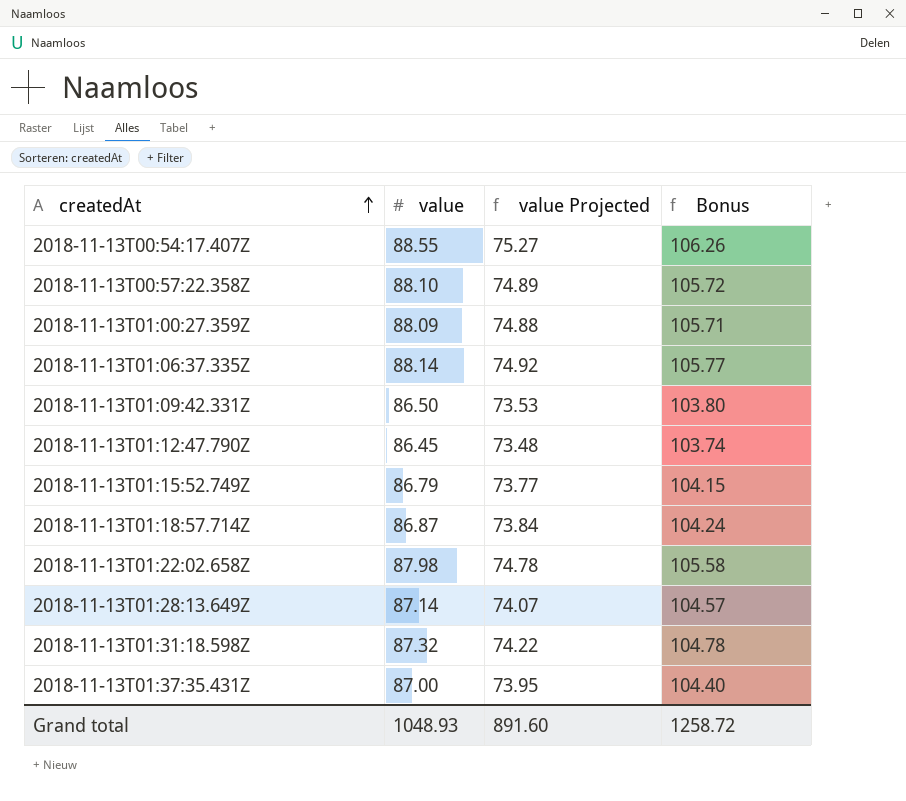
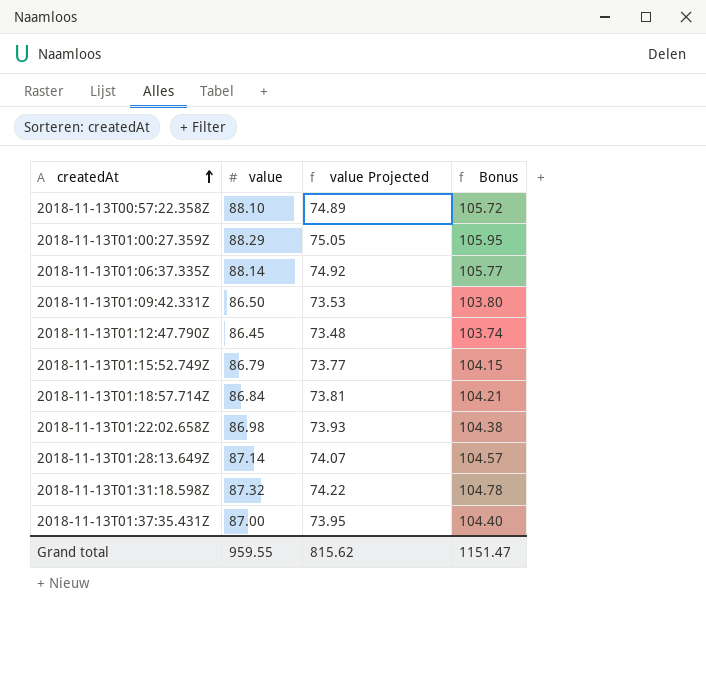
row 2018-11-13T00:54:17.407Z: 88.55 | 75.27 | 106.26 -> none
2018-11-13T01:00:27.359Z | value: 88.09 -> 88.29
2018-11-13T01:00:27.359Z | value Projected: 74.88 -> 75.05
2018-11-13T01:00:27.359Z | Bonus: 105.71 -> 105.95
2018-11-13T01:18:57.714Z | value: 86.87 -> 86.84
2018-11-13T01:18:57.714Z | value Projected: 73.84 -> 73.81
2018-11-13T01:18:57.714Z | Bonus: 104.24 -> 104.21
2018-11-13T01:22:02.658Z | value: 87.98 -> 86.98
2018-11-13T01:22:02.658Z | value Projected: 74.78 -> 73.93
2018-11-13T01:22:02.658Z | Bonus: 105.58 -> 104.38
Grand total | value: 1048.93 -> 959.55
Grand total | value Projected: 891.60 -> 815.62
Grand total | Bonus: 1258.72 -> 1151.47

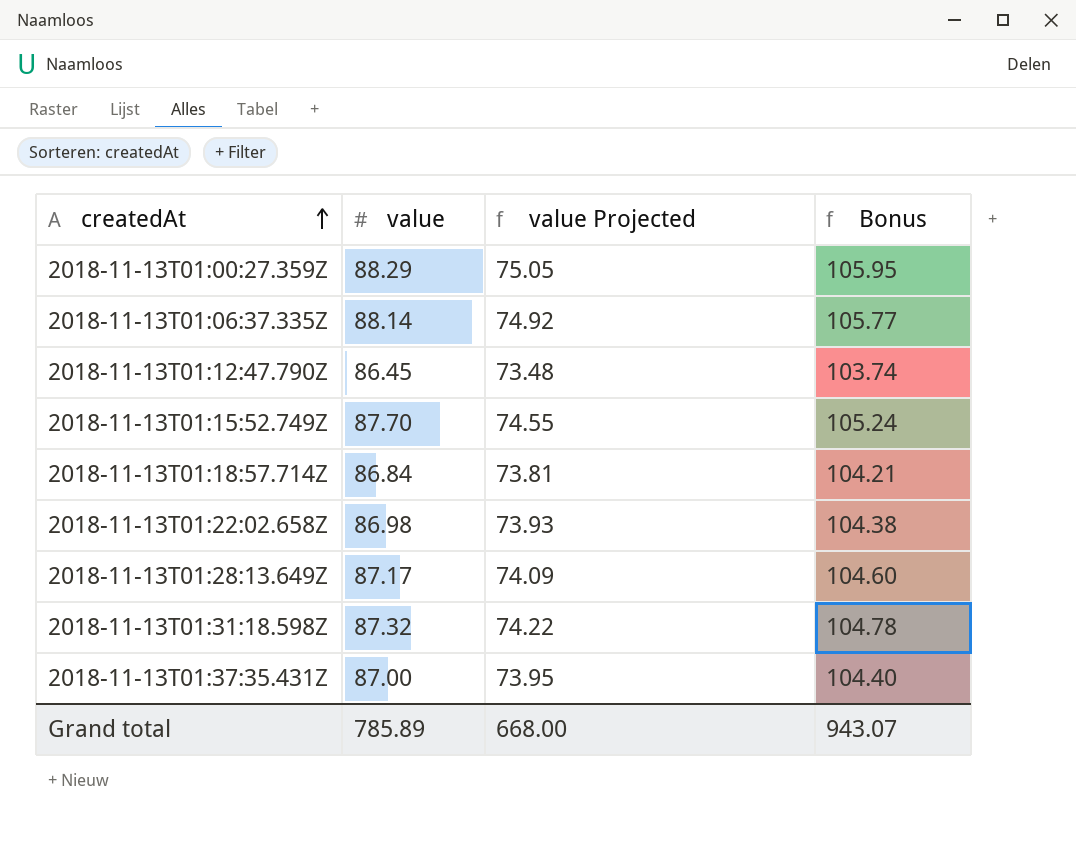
row 2018-11-13T00:57:22.358Z: 88.10 | 74.89 | 105.72 -> none
row 2018-11-13T01:09:42.331Z: 86.50 | 73.53 | 103.80 -> none
2018-11-13T01:15:52.749Z | value: 86.79 -> 87.70
2018-11-13T01:15:52.749Z | value Projected: 73.77 -> 74.55
2018-11-13T01:15:52.749Z | Bonus: 104.15 -> 105.24
2018-11-13T01:28:13.649Z | value: 87.14 -> 87.17
2018-11-13T01:28:13.649Z | value Projected: 74.07 -> 74.09
2018-11-13T01:28:13.649Z | Bonus: 104.57 -> 104.60
Grand total | value: 959.55 -> 785.89
Grand total | value Projected: 815.62 -> 668.00
Grand total | Bonus: 1151.47 -> 943.07

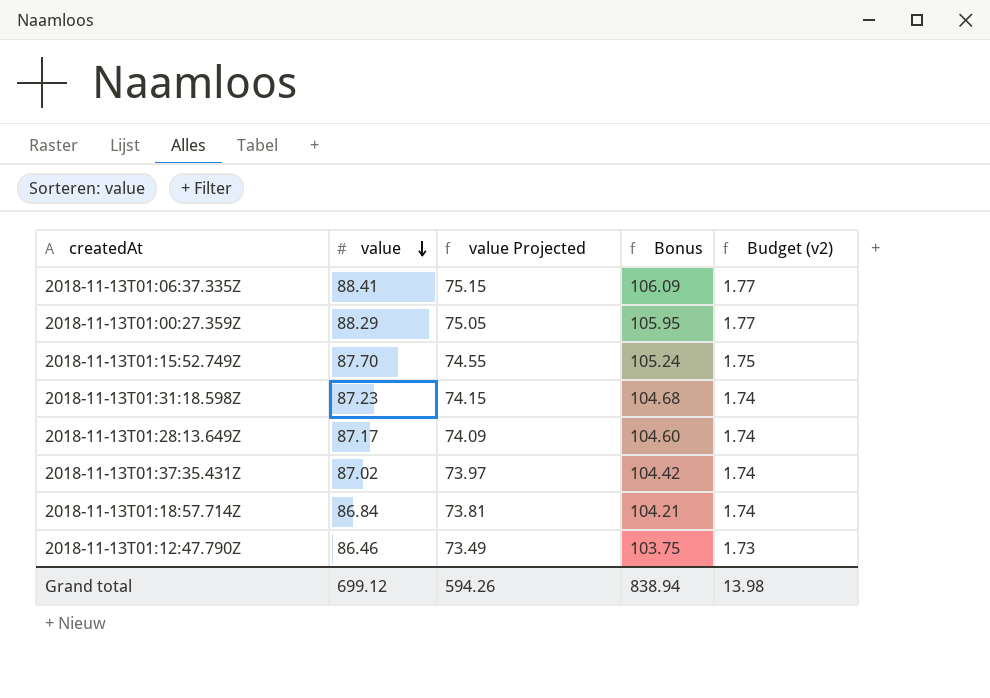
row order: createdAt ascending -> value descending
column Budget (v2) | formula: none -> [value] * 0.02
row 2018-11-13T01:22:02.658Z: 86.98 | 73.93 | 104.38 -> none
2018-11-13T01:06:37.335Z | value: 88.14 -> 88.41
2018-11-13T01:06:37.335Z | value Projected: 74.92 -> 75.15
2018-11-13T01:06:37.335Z | Bonus: 105.77 -> 106.09
2018-11-13T01:31:18.598Z | value: 87.32 -> 87.23
2018-11-13T01:31:18.598Z | value Projected: 74.22 -> 74.15
2018-11-13T01:31:18.598Z | Bonus: 104.78 -> 104.68
2018-11-13T01:37:35.431Z | value: 87.00 -> 87.02
2018-11-13T01:37:35.431Z | value Projected: 73.95 -> 73.97
2018-11-13T01:37:35.431Z | Bonus: 104.40 -> 104.42
2018-11-13T01:12:47.790Z | value: 86.45 -> 86.46
2018-11-13T01:12:47.790Z | value Projected: 73.48 -> 73.49
2018-11-13T01:12:47.790Z | Bonus: 103.74 -> 103.75
Grand total | value: 785.89 -> 699.12
Grand total | value Projected: 668.00 -> 594.26
Grand total | Bonus: 943.07 -> 838.94

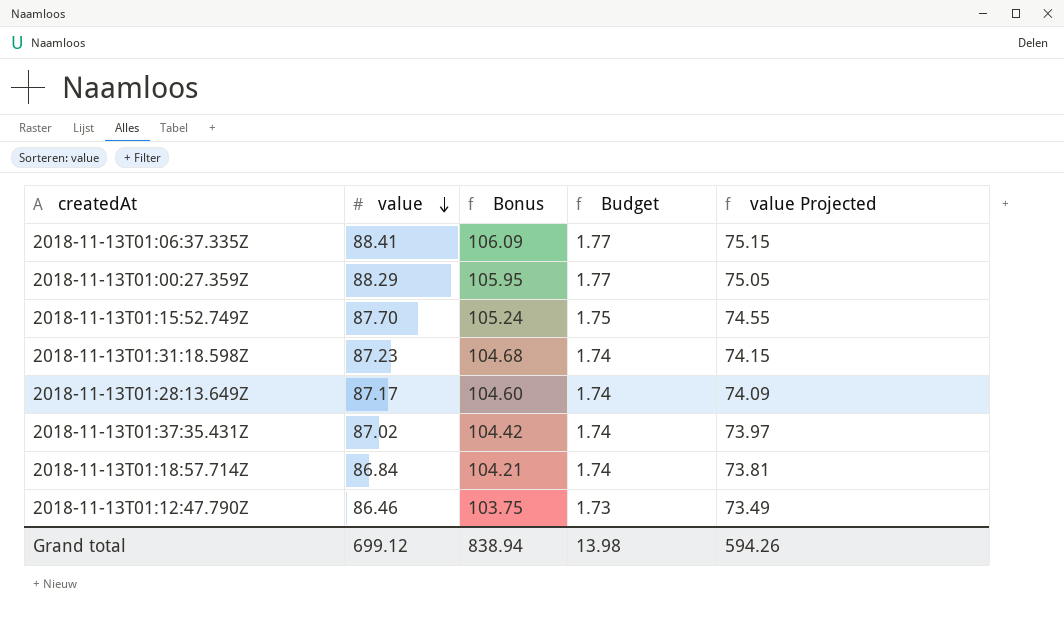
column name: Budget (v2) -> Budget
column value Projected | position: 3 -> 5

